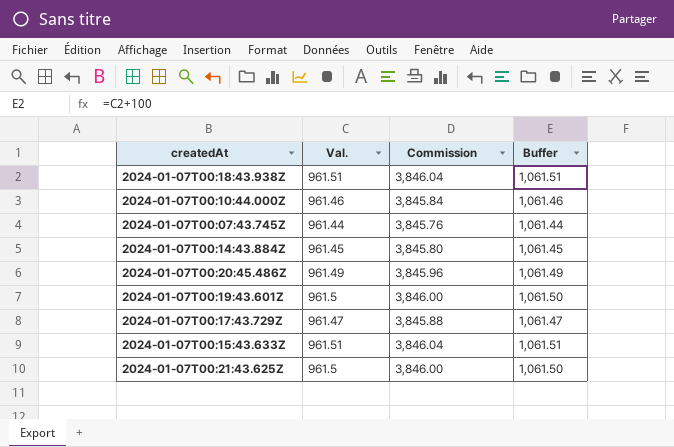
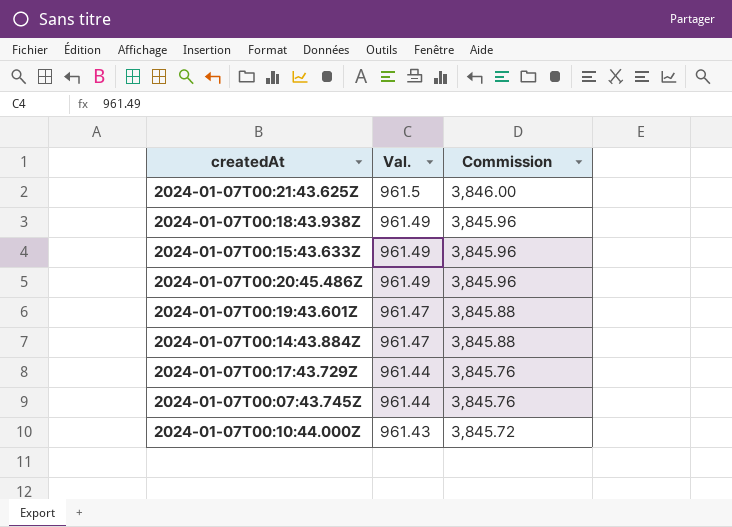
row order: none -> Val. descending
column Buffer | formula: [Val.] + 100 -> none
2024-01-07T00:18:43.938Z | Val.: 961.51 -> 961.49
2024-01-07T00:18:43.938Z | Commission: 3,846.04 -> 3,845.96
2024-01-07T00:15:43.633Z | Val.: 961.51 -> 961.49
2024-01-07T00:15:43.633Z | Commission: 3,846.04 -> 3,845.96
2024-01-07T00:19:43.601Z | Val.: 961.5 -> 961.47
2024-01-07T00:19:43.601Z | Commission: 3,846.00 -> 3,845.88
2024-01-07T00:14:43.884Z | Val.: 961.45 -> 961.47
2024-01-07T00:14:43.884Z | Commission: 3,845.80 -> 3,845.88
2024-01-07T00:17:43.729Z | Val.: 961.47 -> 961.44
2024-01-07T00:17:43.729Z | Commission: 3,845.88 -> 3,845.76
2024-01-07T00:10:44.000Z | Val.: 961.46 -> 961.43
2024-01-07T00:10:44.000Z | Commission: 3,845.84 -> 3,845.72

